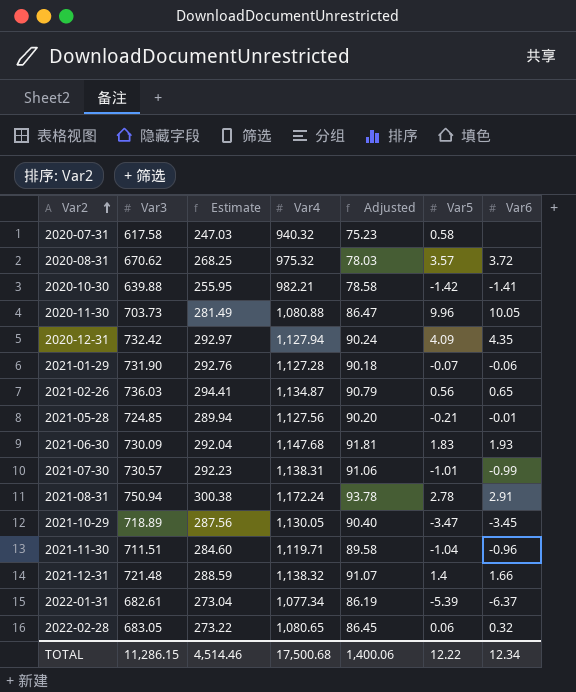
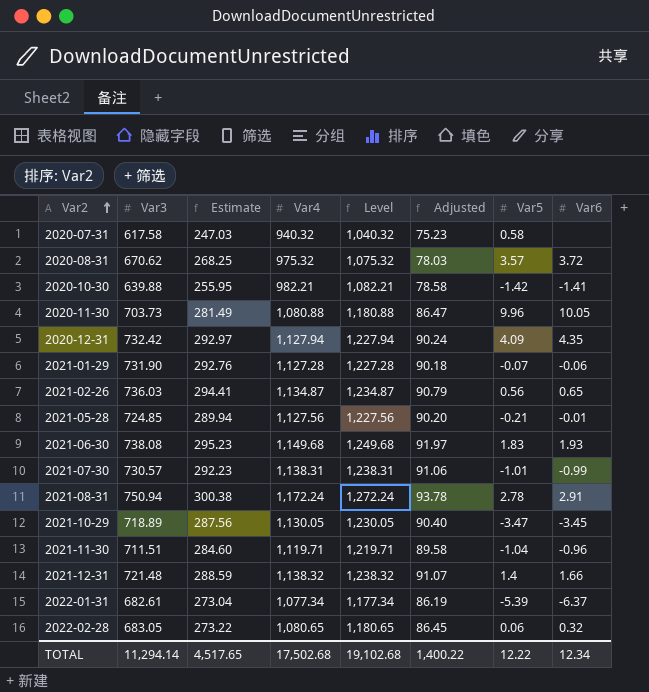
column Level | formula: none -> [Var4] + 100
2021-06-30 | Var3: 730.09 -> 738.08
2021-06-30 | Estimate: 292.04 -> 295.23
2021-06-30 | Var4: 1,147.68 -> 1,149.68
2021-06-30 | Adjusted: 91.81 -> 91.97
TOTAL | Var3: 11,286.15 -> 11,294.14
TOTAL | Estimate: 4,514.46 -> 4,517.65
TOTAL | Var4: 17,500.68 -> 17,502.68
TOTAL | Adjusted: 1,400.06 -> 1,400.22

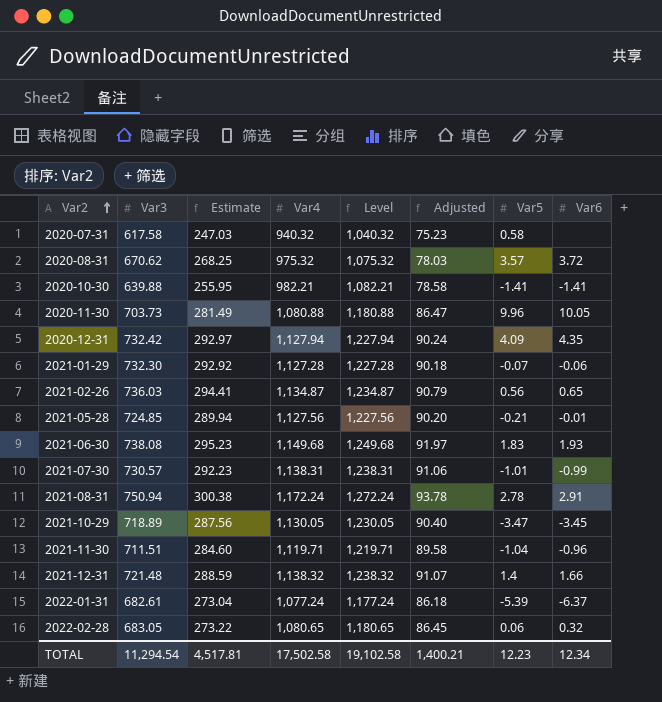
2020-10-30 | Var5: -1.42 -> -1.41
2021-01-29 | Var3: 731.90 -> 732.30
2021-01-29 | Estimate: 292.76 -> 292.92
2022-01-31 | Var4: 1,077.34 -> 1,077.24
2022-01-31 | Level: 1,177.34 -> 1,177.24
2022-01-31 | Adjusted: 86.19 -> 86.18
TOTAL | Var3: 11,294.14 -> 11,294.54
TOTAL | Estimate: 4,517.65 -> 4,517.81
TOTAL | Var4: 17,502.68 -> 17,502.58
TOTAL | Level: 19,102.68 -> 19,102.58
TOTAL | Adjusted: 1,400.22 -> 1,400.21
TOTAL | Var5: 12.22 -> 12.23

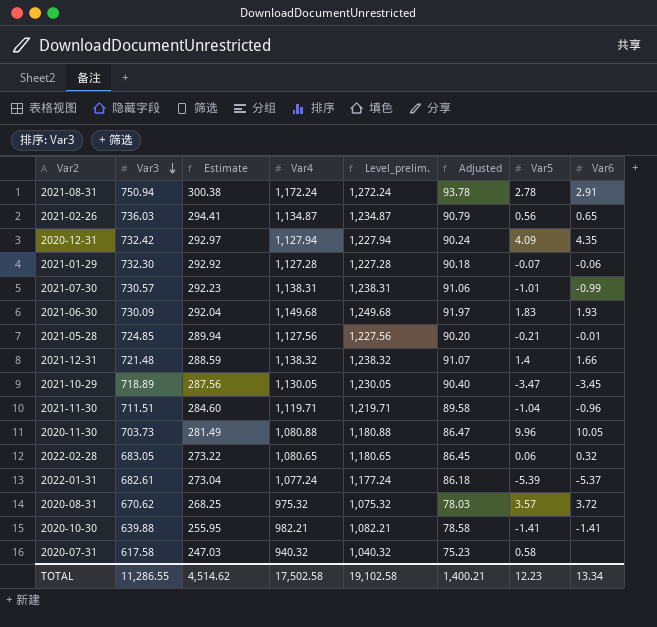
row order: Var2 ascending -> Var3 descending
column name: Level -> Level_prelim.
2021-06-30 | Var3: 738.08 -> 730.09
2021-06-30 | Estimate: 295.23 -> 292.04
2022-01-31 | Var6: -6.37 -> -5.37
TOTAL | Var3: 11,294.54 -> 11,286.55
TOTAL | Estimate: 4,517.81 -> 4,514.62
TOTAL | Var6: 12.34 -> 13.34

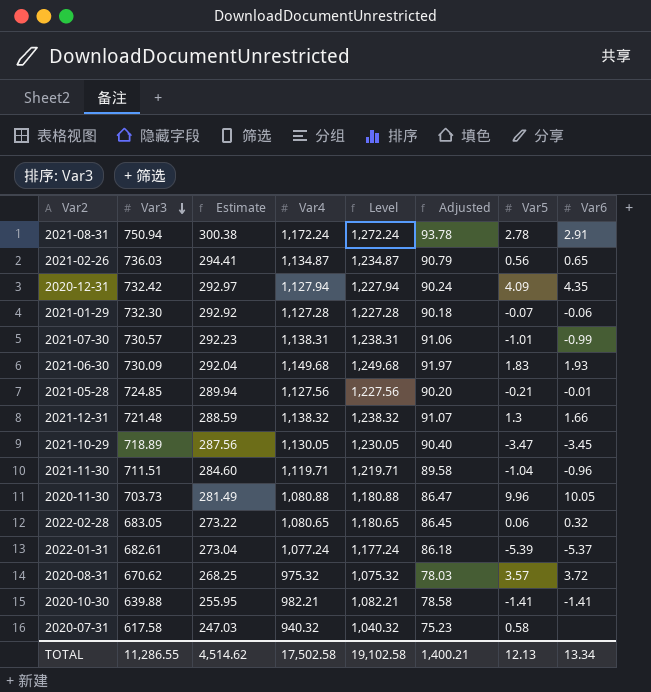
column name: Level_prelim. -> Level
2021-12-31 | Var5: 1.4 -> 1.3
TOTAL | Var5: 12.23 -> 12.13

